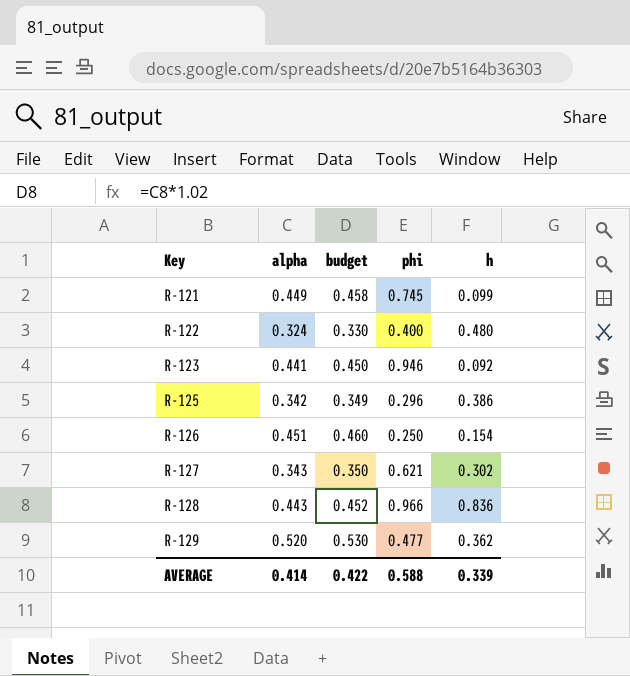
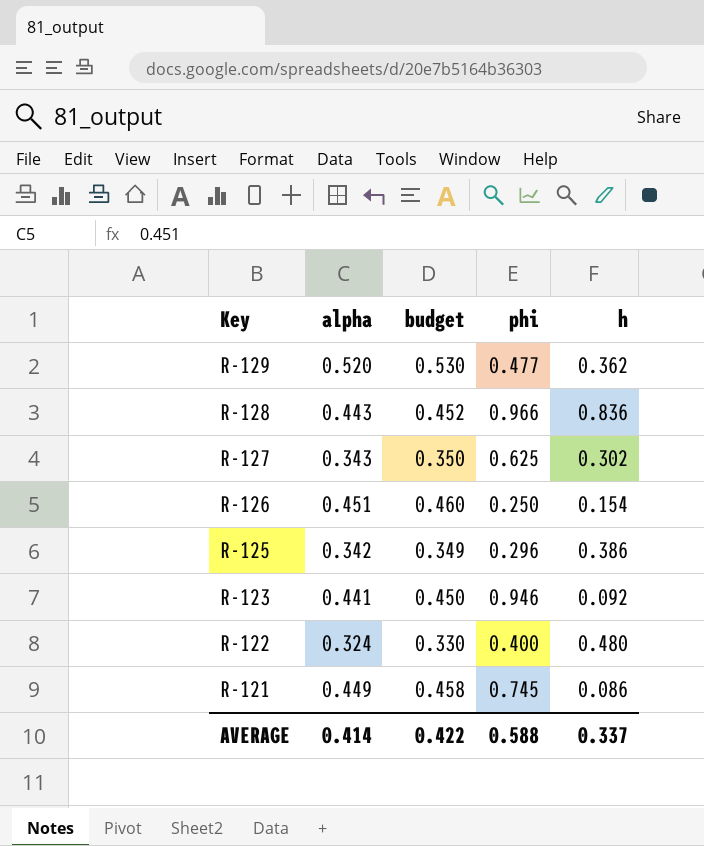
row order: Key ascending -> Key descending
R-127 | phi: 0.621 -> 0.625
R-121 | h: 0.099 -> 0.086
AVERAGE | h: 0.339 -> 0.337

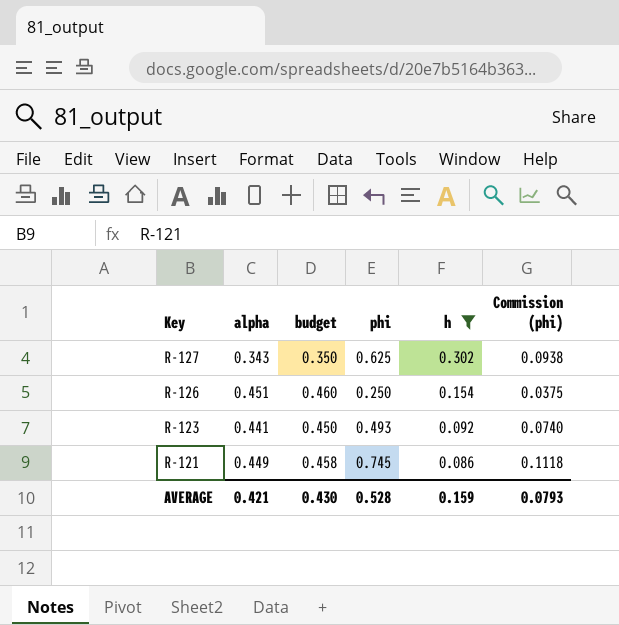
filter: none -> h <= 0.302
column Commission (phi) | formula: none -> [phi] * 0.15
R-123 | phi: 0.946 -> 0.493
AVERAGE | alpha: 0.414 -> 0.421
AVERAGE | budget: 0.422 -> 0.430
AVERAGE | phi: 0.588 -> 0.528
AVERAGE | h: 0.337 -> 0.159

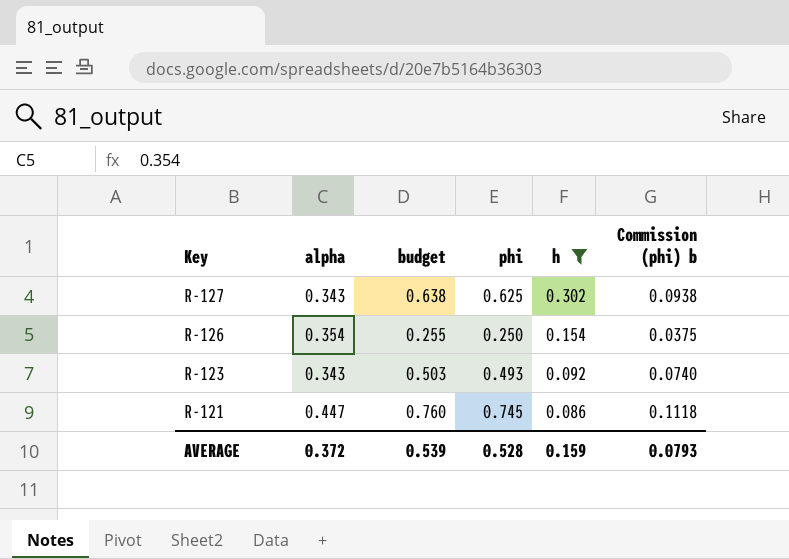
column budget | formula: [alpha] * 1.02 -> [phi] * 1.02
column name: Commission (phi) -> Commission (phi) b
R-126 | alpha: 0.451 -> 0.354
R-123 | alpha: 0.441 -> 0.343
R-121 | alpha: 0.449 -> 0.447
AVERAGE | alpha: 0.421 -> 0.372
AVERAGE | budget: 0.430 -> 0.539

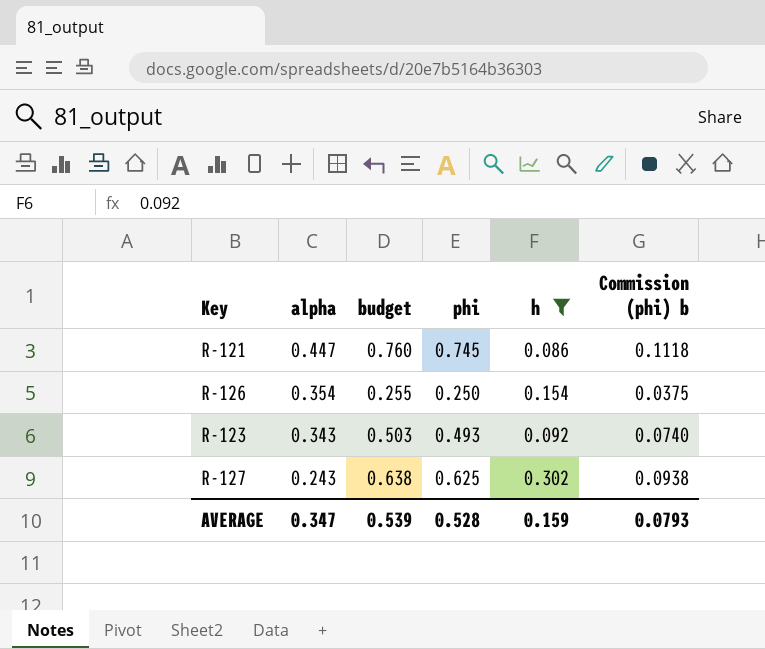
row order: Key descending -> alpha descending
R-127 | alpha: 0.343 -> 0.243
AVERAGE | alpha: 0.372 -> 0.347

